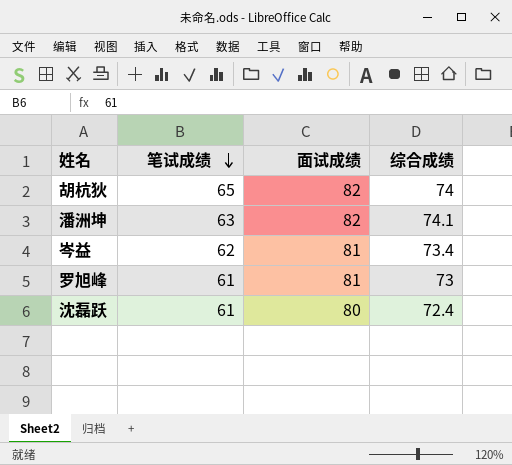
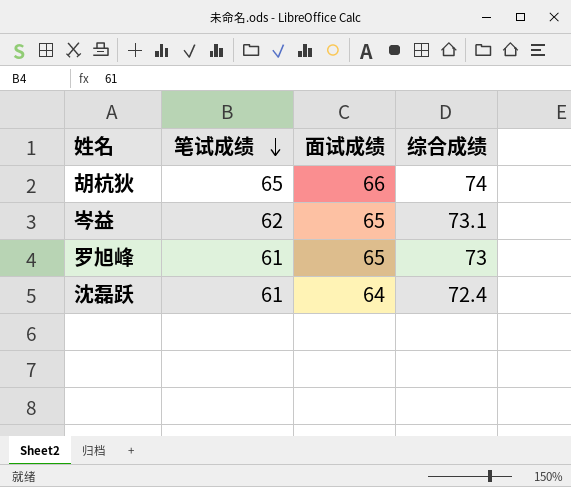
row 潘洲坤: 63 | 82 | 74.1 -> none
胡杭狄 | 面试成绩: 82 -> 66
岑益 | 面试成绩: 81 -> 65
岑益 | 综合成绩: 73.4 -> 73.1
罗旭峰 | 面试成绩: 81 -> 65
沈磊跃 | 面试成绩: 80 -> 64

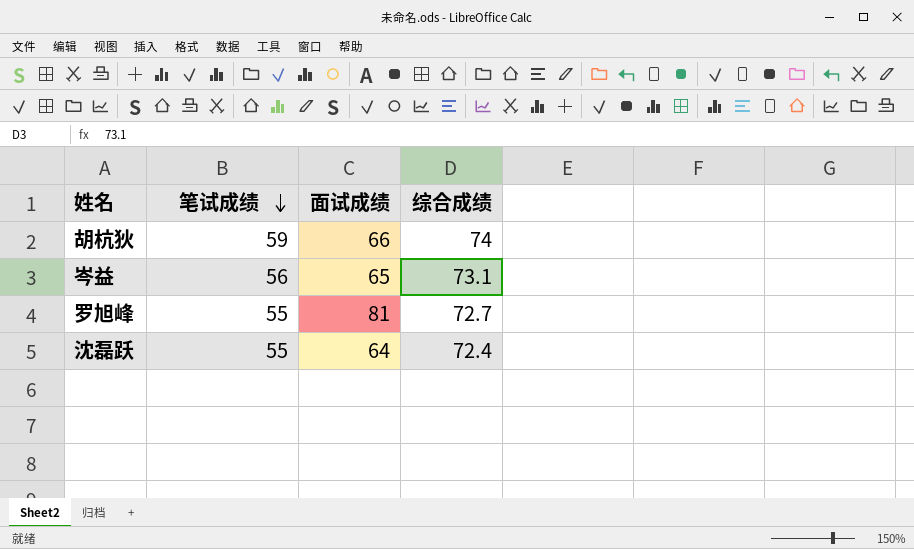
胡杭狄 | 笔试成绩: 65 -> 59
岑益 | 笔试成绩: 62 -> 56
罗旭峰 | 笔试成绩: 61 -> 55
罗旭峰 | 面试成绩: 65 -> 81
罗旭峰 | 综合成绩: 73 -> 72.7
沈磊跃 | 笔试成绩: 61 -> 55

